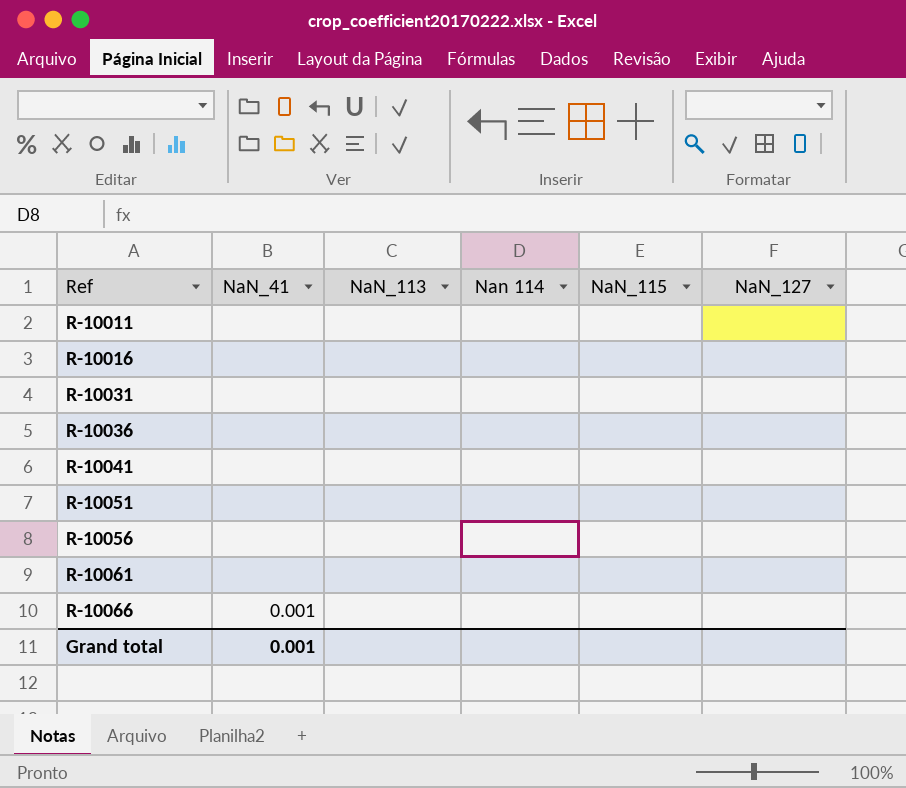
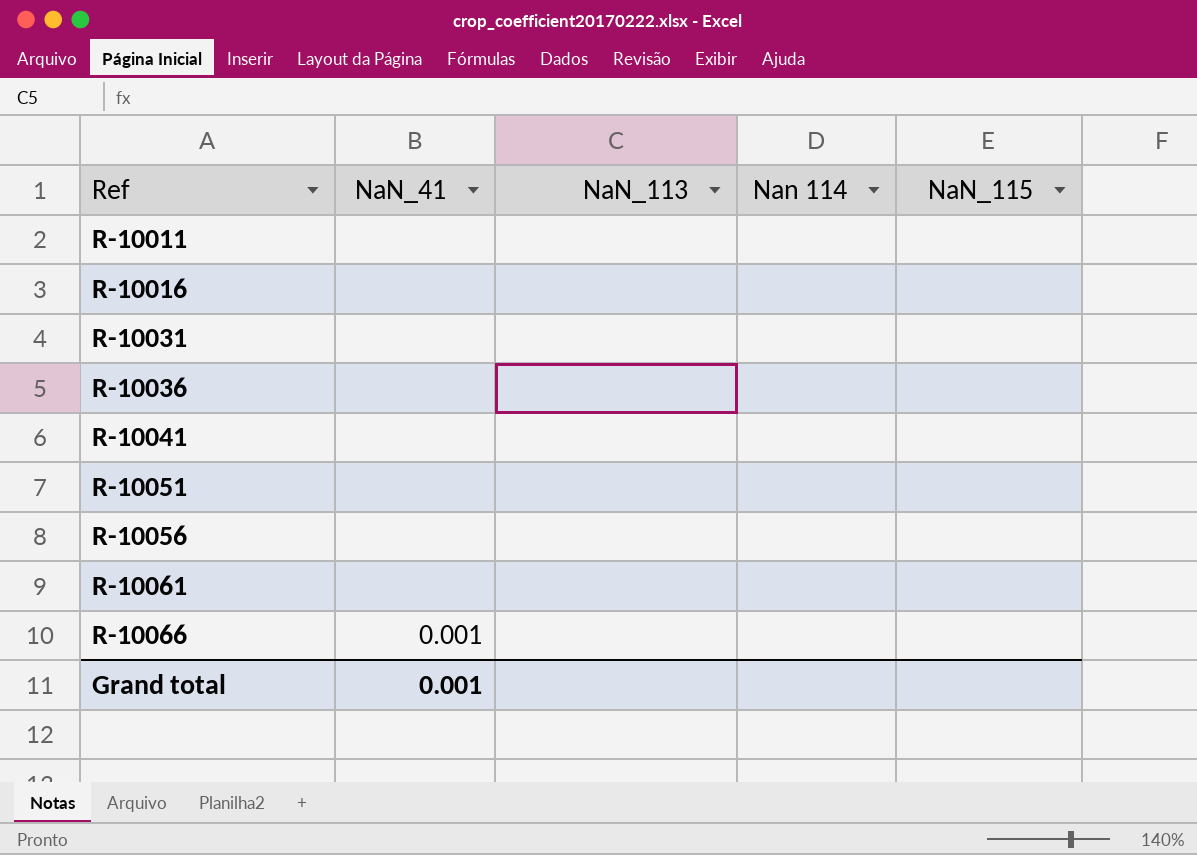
column NaN_127 | position: 6 -> none

